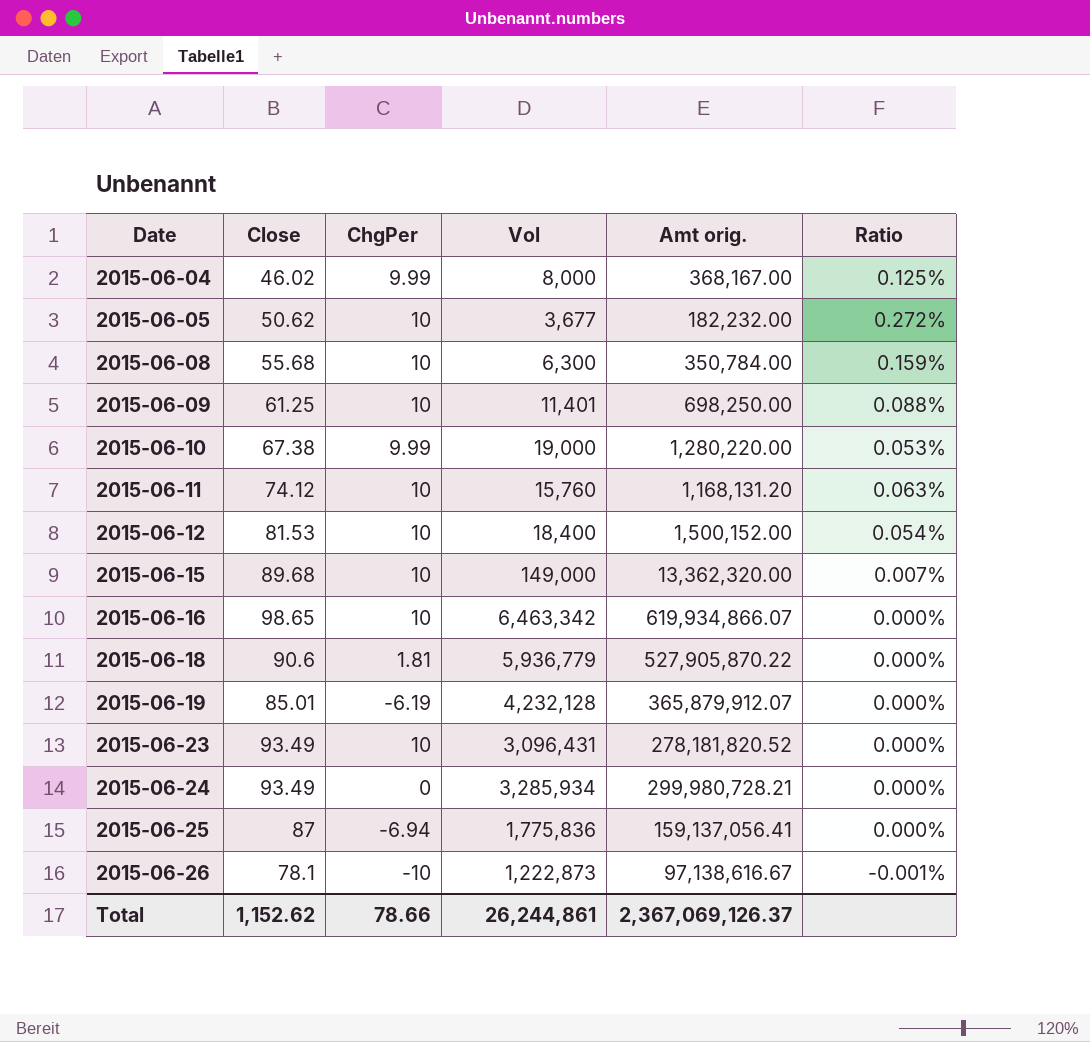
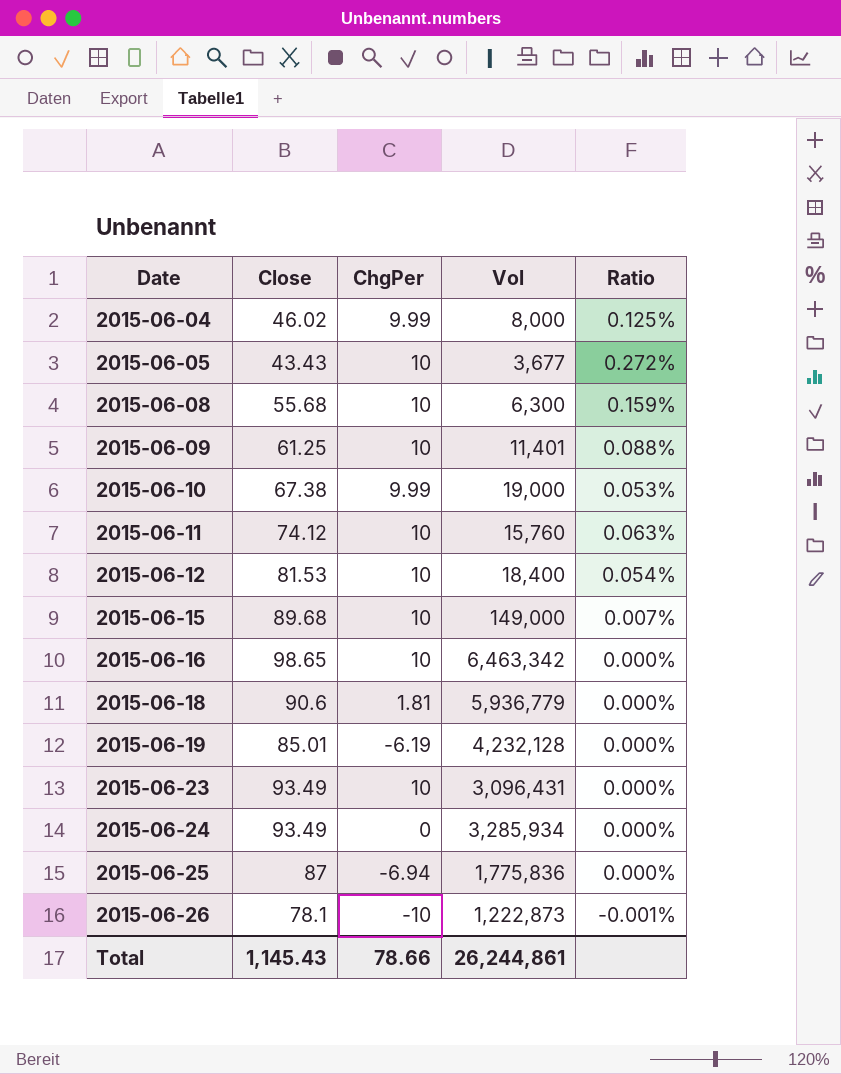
column Amt orig. | position: 5 -> none
2015-06-05 | Close: 50.62 -> 43.43
Total | Close: 1,152.62 -> 1,145.43

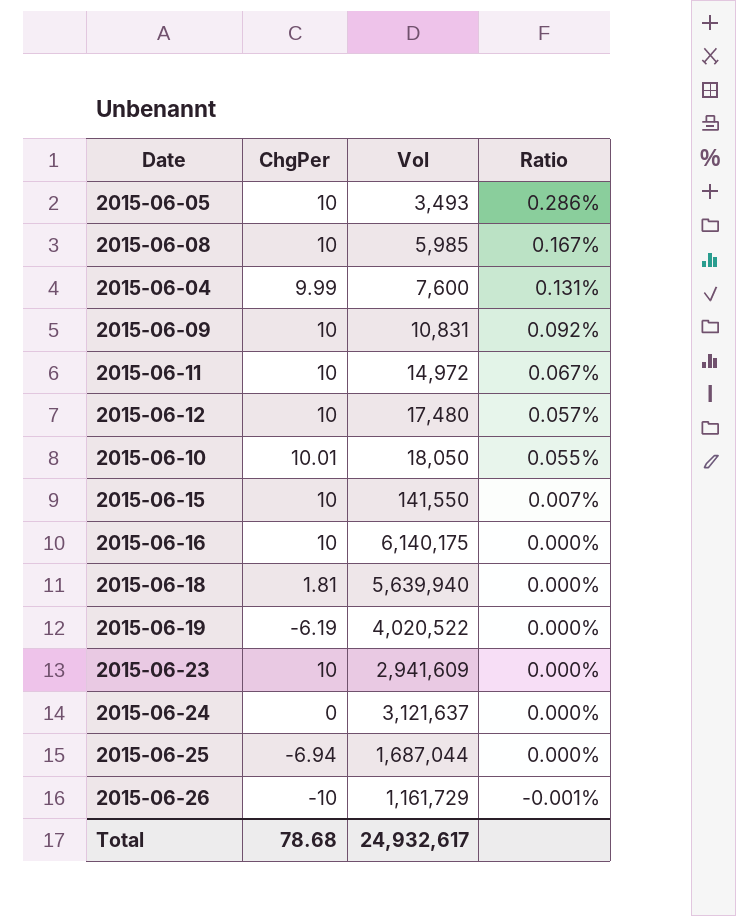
row order: Date ascending -> Ratio descending
column Close | position: 2 -> none
2015-06-05 | Vol: 3,677 -> 3,493
2015-06-05 | Ratio: 0.272% -> 0.286%
2015-06-08 | Vol: 6,300 -> 5,985
2015-06-08 | Ratio: 0.159% -> 0.167%
2015-06-04 | Vol: 8,000 -> 7,600
2015-06-04 | Ratio: 0.125% -> 0.131%
2015-06-09 | Vol: 11,401 -> 10,831
2015-06-09 | Ratio: 0.088% -> 0.092%
2015-06-11 | Vol: 15,760 -> 14,972
2015-06-11 | Ratio: 0.063% -> 0.067%
2015-06-12 | Vol: 18,400 -> 17,480
2015-06-12 | Ratio: 0.054% -> 0.057%
2015-06-10 | ChgPer: 9.99 -> 10.01
2015-06-10 | Vol: 19,000 -> 18,050
2015-06-10 | Ratio: 0.053% -> 0.055%
2015-06-15 | Vol: 149,000 -> 141,550
2015-06-16 | Vol: 6,463,342 -> 6,140,175
2015-06-18 | Vol: 5,936,779 -> 5,639,940
2015-06-19 | Vol: 4,232,128 -> 4,020,522
2015-06-23 | Vol: 3,096,431 -> 2,941,609
2015-06-24 | Vol: 3,285,934 -> 3,121,637
2015-06-25 | Vol: 1,775,836 -> 1,687,044
2015-06-26 | Vol: 1,222,873 -> 1,161,729
Total | ChgPer: 78.66 -> 78.68
Total | Vol: 26,244,861 -> 24,932,617

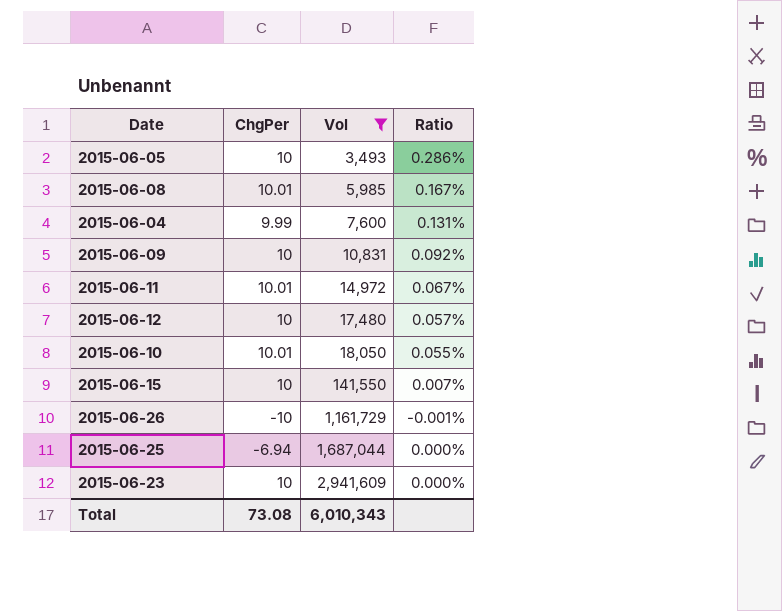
filter: none -> Vol <= 2,941,609
row order: Ratio descending -> Vol ascending
2015-06-08 | ChgPer: 10 -> 10.01
2015-06-11 | ChgPer: 10 -> 10.01
Total | ChgPer: 78.68 -> 73.08
Total | Vol: 24,932,617 -> 6,010,343

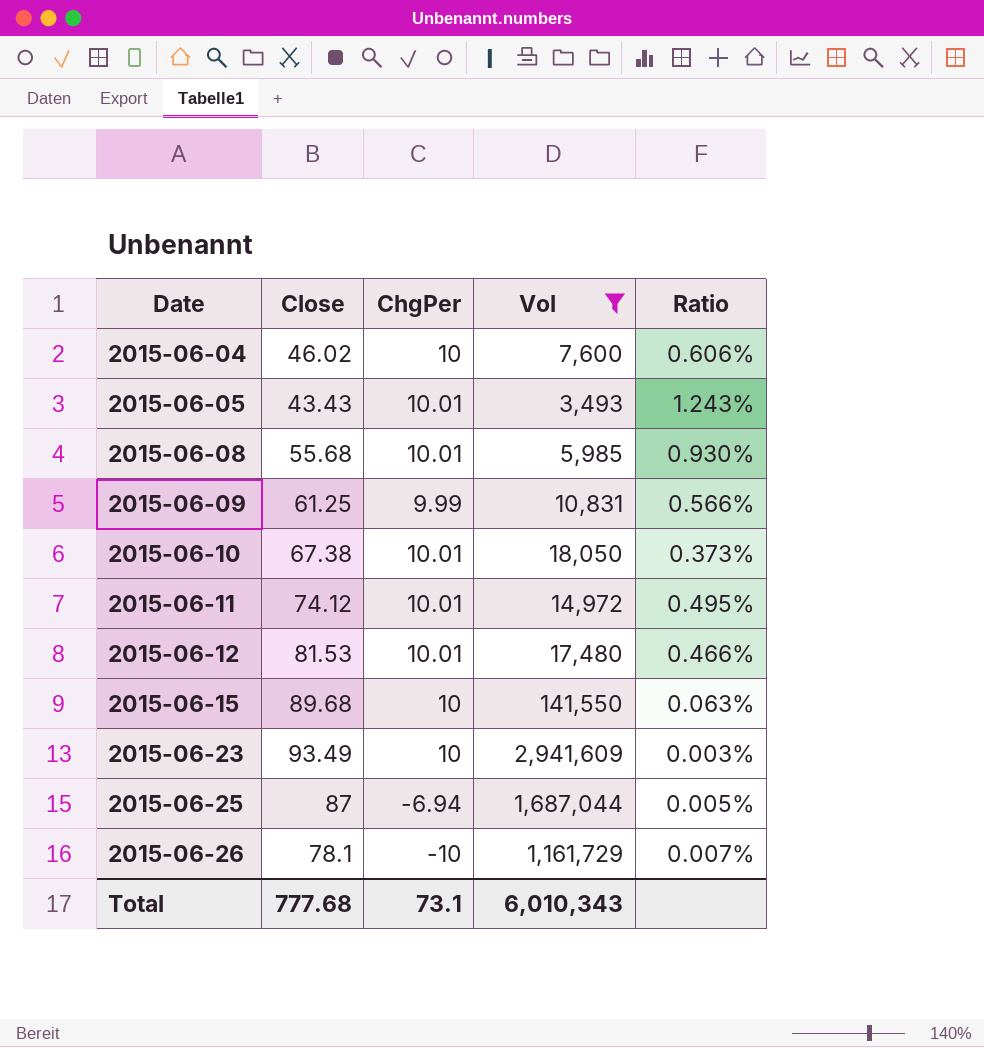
row order: Vol ascending -> Date ascending
column Close | position: none -> 2
column Ratio | formula: [ChgPer] / [Vol] -> [Close] / [Vol]
2015-06-04 | ChgPer: 9.99 -> 10
2015-06-05 | ChgPer: 10 -> 10.01
2015-06-09 | ChgPer: 10 -> 9.99
2015-06-12 | ChgPer: 10 -> 10.01
Total | ChgPer: 73.08 -> 73.1

